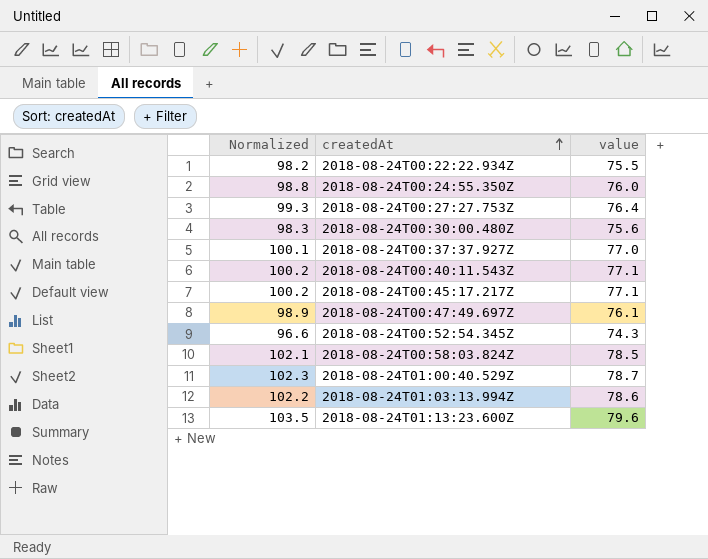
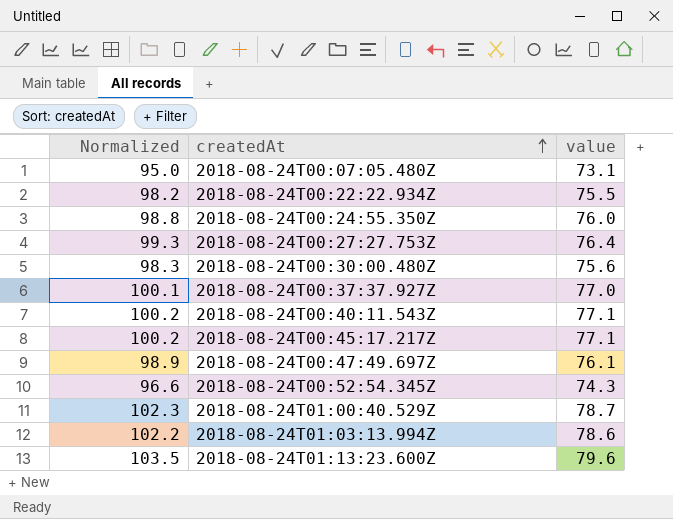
row 2018-08-24T00:58:03.824Z: 102.1 | 78.5 -> none
row 2018-08-24T00:07:05.480Z: none -> 95.0 | 73.1

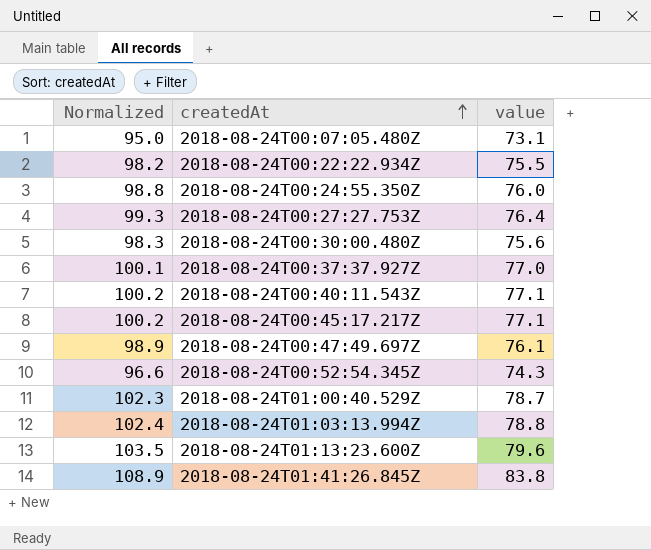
2018-08-24T01:03:13.994Z | Normalized: 102.2 -> 102.4
2018-08-24T01:03:13.994Z | value: 78.6 -> 78.8
row 2018-08-24T01:41:26.845Z: none -> 108.9 | 83.8

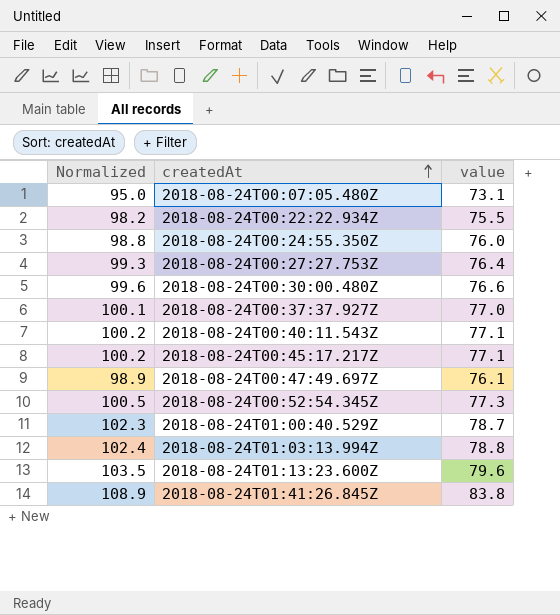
2018-08-24T00:30:00.480Z | Normalized: 98.3 -> 99.6
2018-08-24T00:30:00.480Z | value: 75.6 -> 76.6
2018-08-24T00:52:54.345Z | Normalized: 96.6 -> 100.5
2018-08-24T00:52:54.345Z | value: 74.3 -> 77.3

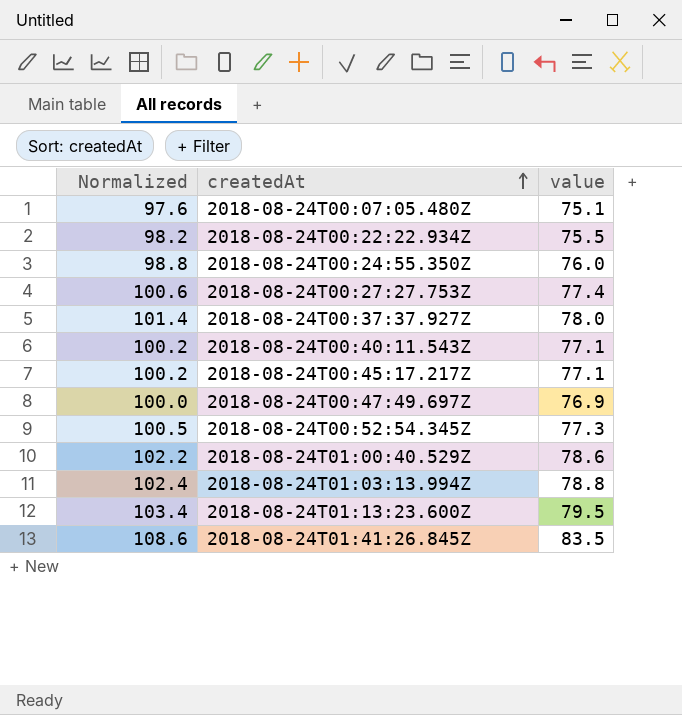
row 2018-08-24T00:30:00.480Z: 99.6 | 76.6 -> none
2018-08-24T00:07:05.480Z | Normalized: 95.0 -> 97.6
2018-08-24T00:07:05.480Z | value: 73.1 -> 75.1
2018-08-24T00:27:27.753Z | Normalized: 99.3 -> 100.6
2018-08-24T00:27:27.753Z | value: 76.4 -> 77.4
2018-08-24T00:37:37.927Z | Normalized: 100.1 -> 101.4
2018-08-24T00:37:37.927Z | value: 77.0 -> 78.0
2018-08-24T00:47:49.697Z | Normalized: 98.9 -> 100.0
2018-08-24T00:47:49.697Z | value: 76.1 -> 76.9
2018-08-24T01:00:40.529Z | Normalized: 102.3 -> 102.2
2018-08-24T01:00:40.529Z | value: 78.7 -> 78.6
2018-08-24T01:13:23.600Z | Normalized: 103.5 -> 103.4
2018-08-24T01:13:23.600Z | value: 79.6 -> 79.5
2018-08-24T01:41:26.845Z | Normalized: 108.9 -> 108.6
2018-08-24T01:41:26.845Z | value: 83.8 -> 83.5

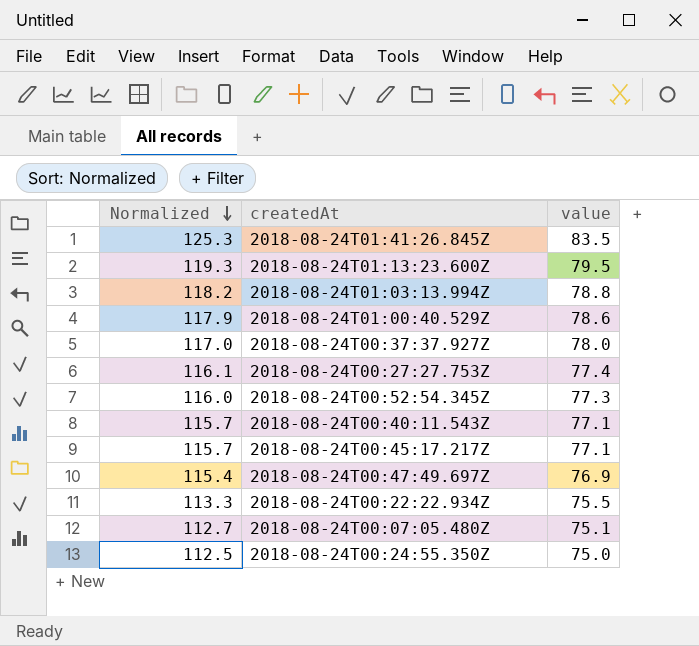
row order: createdAt ascending -> Normalized descending
column Normalized | formula: [value] * 1.3 -> [value] * 1.5
2018-08-24T00:24:55.350Z | value: 76.0 -> 75.0

